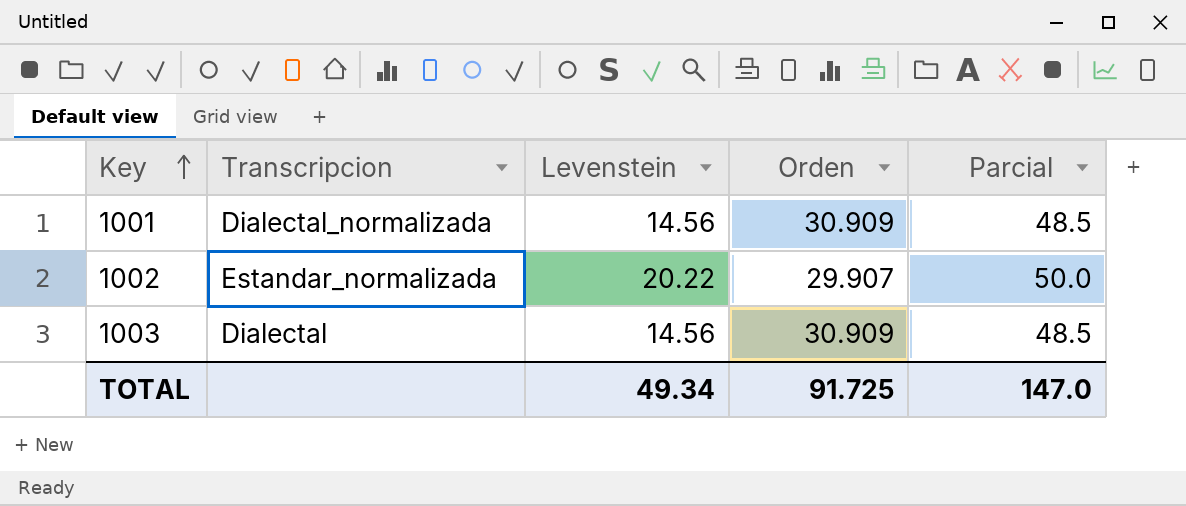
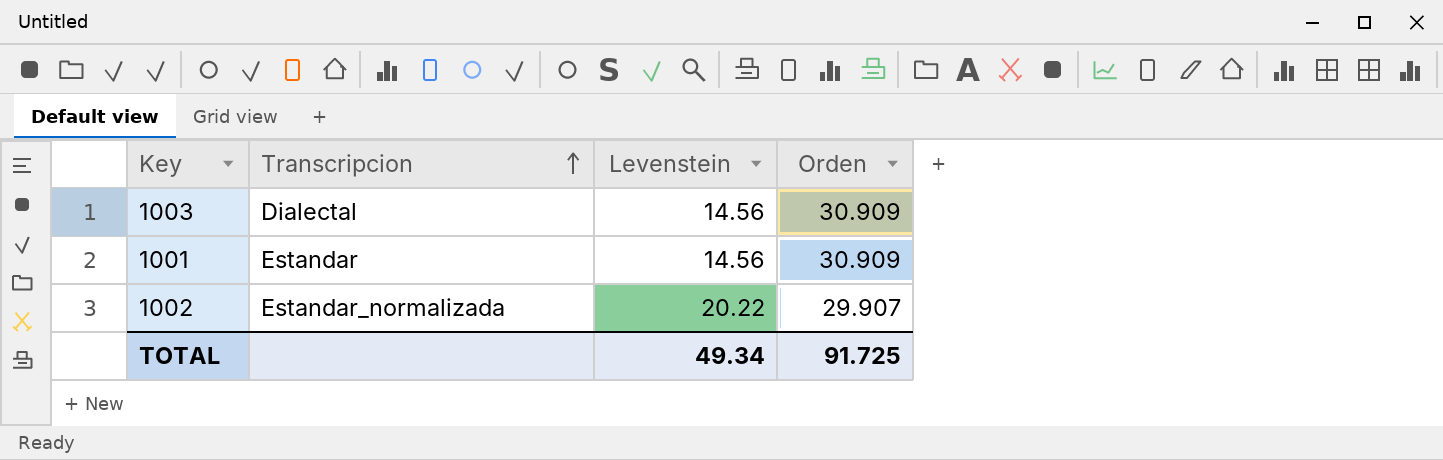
row order: Key ascending -> Transcripcion ascending
column Parcial | position: 5 -> none
1001 | Transcripcion: Dialectal_normalizada -> Estandar

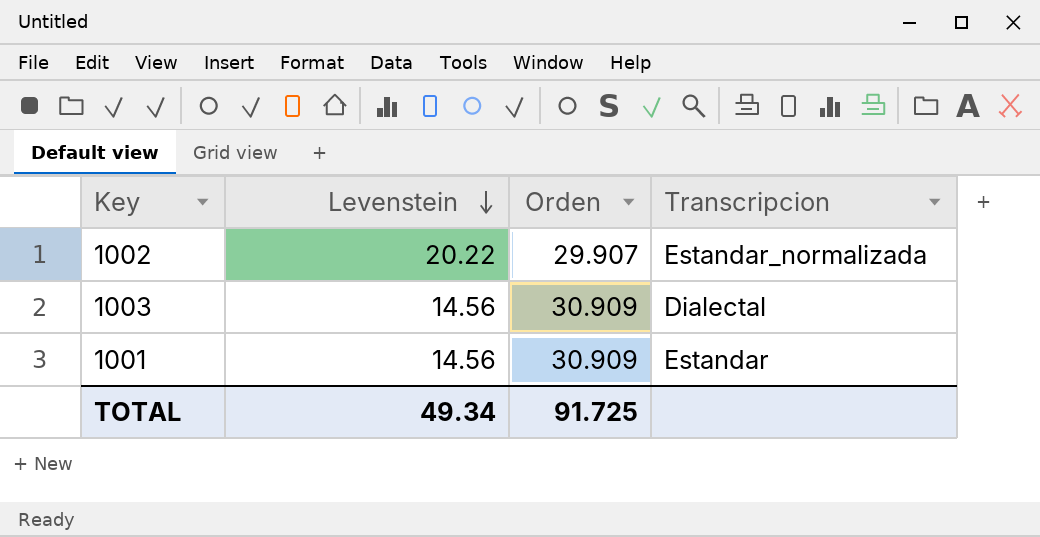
row order: Transcripcion ascending -> Levenstein descending
column Transcripcion | position: 2 -> 4

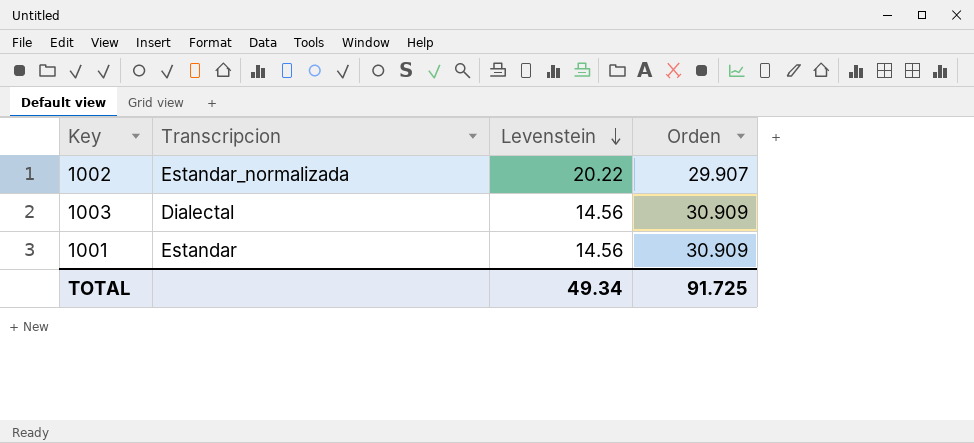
column Transcripcion | position: 4 -> 2

